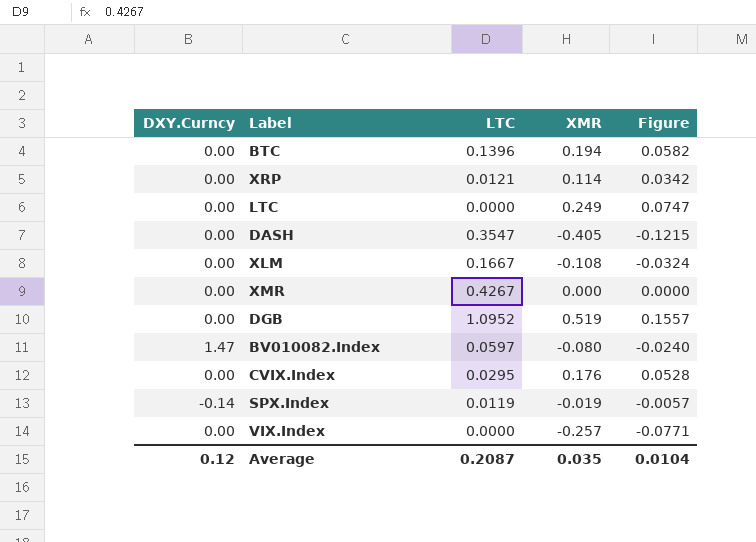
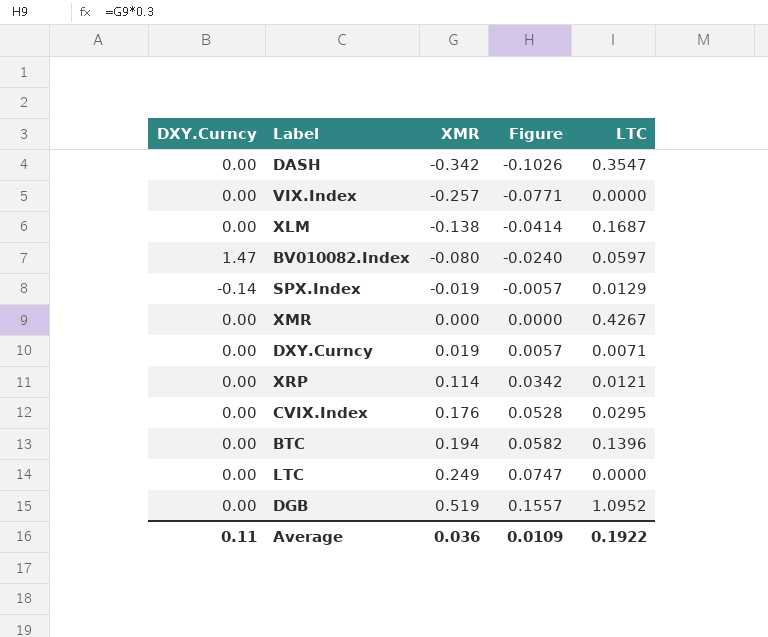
row order: none -> XMR ascending
column LTC | position: 3 -> 5
DASH | XMR: -0.405 -> -0.342
DASH | Figure: -0.1215 -> -0.1026
XLM | XMR: -0.108 -> -0.138
XLM | Figure: -0.0324 -> -0.0414
XLM | LTC: 0.1667 -> 0.1687
SPX.Index | LTC: 0.0119 -> 0.0129
row DXY.Curncy: none -> 0.00 | 0.019 | 0.0057 | 0.0071
Average | DXY.Curncy: 0.12 -> 0.11
Average | XMR: 0.035 -> 0.036
Average | Figure: 0.0104 -> 0.0109
Average | LTC: 0.2087 -> 0.1922

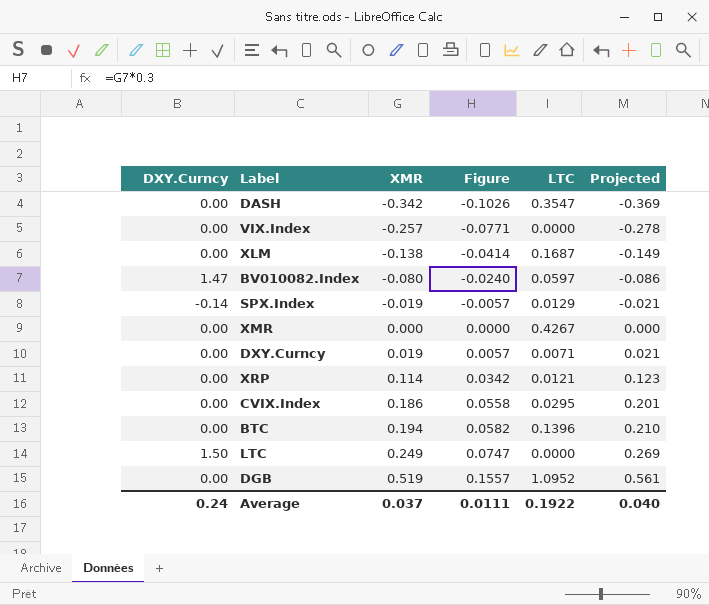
column Projected | formula: none -> [XMR] * 1.08
CVIX.Index | XMR: 0.176 -> 0.186
CVIX.Index | Figure: 0.0528 -> 0.0558
LTC | DXY.Curncy: 0.00 -> 1.50
Average | DXY.Curncy: 0.11 -> 0.24
Average | XMR: 0.036 -> 0.037
Average | Figure: 0.0109 -> 0.0111

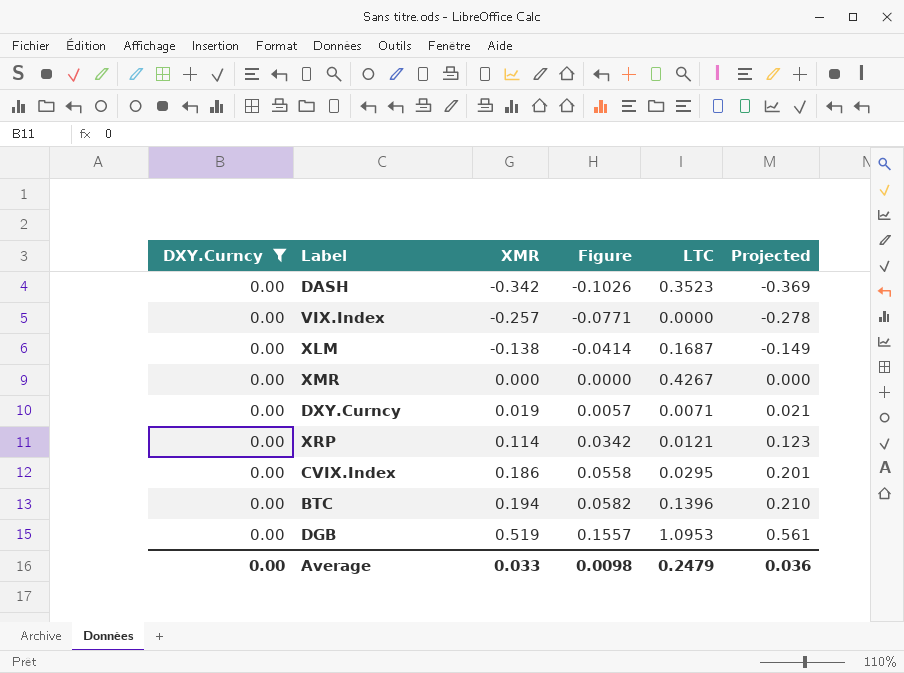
filter: none -> DXY.Curncy = 0.00
DASH | LTC: 0.3547 -> 0.3523
DGB | LTC: 1.0952 -> 1.0953
Average | DXY.Curncy: 0.24 -> 0.00
Average | XMR: 0.037 -> 0.033
Average | Figure: 0.0111 -> 0.0098
Average | LTC: 0.1922 -> 0.2479
Average | Projected: 0.040 -> 0.036

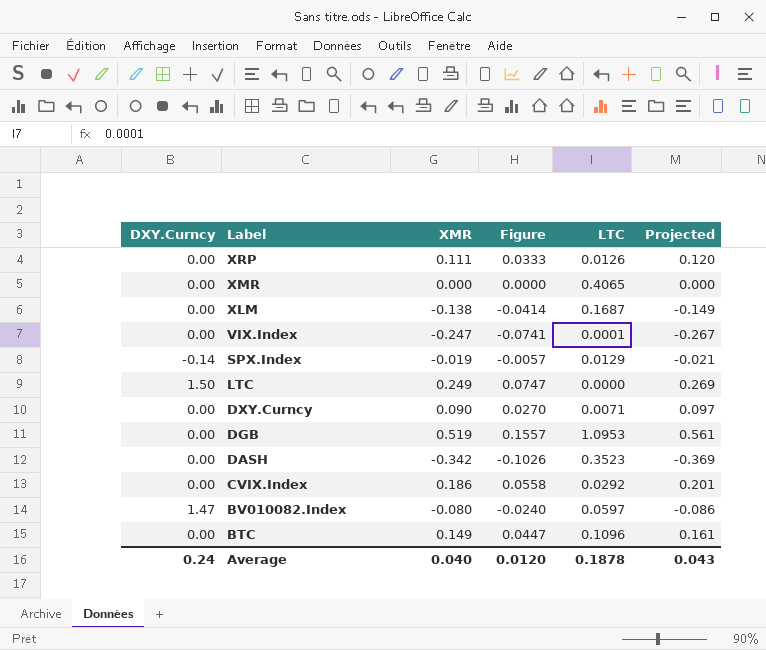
filter: DXY.Curncy = 0.00 -> none
row order: XMR ascending -> Label descending
XRP | XMR: 0.114 -> 0.111
XRP | Figure: 0.0342 -> 0.0333
XRP | LTC: 0.0121 -> 0.0126
XRP | Projected: 0.123 -> 0.120
XMR | LTC: 0.4267 -> 0.4065
VIX.Index | XMR: -0.257 -> -0.247
VIX.Index | Figure: -0.0771 -> -0.0741
VIX.Index | LTC: 0.0000 -> 0.0001
VIX.Index | Projected: -0.278 -> -0.267
DXY.Curncy | XMR: 0.019 -> 0.090
DXY.Curncy | Figure: 0.0057 -> 0.0270
DXY.Curncy | Projected: 0.021 -> 0.097
CVIX.Index | LTC: 0.0295 -> 0.0292
BTC | XMR: 0.194 -> 0.149
BTC | Figure: 0.0582 -> 0.0447
BTC | LTC: 0.1396 -> 0.1096
BTC | Projected: 0.210 -> 0.161
Average | DXY.Curncy: 0.00 -> 0.24
Average | XMR: 0.033 -> 0.040
Average | Figure: 0.0098 -> 0.0120
Average | LTC: 0.2479 -> 0.1878
Average | Projected: 0.036 -> 0.043

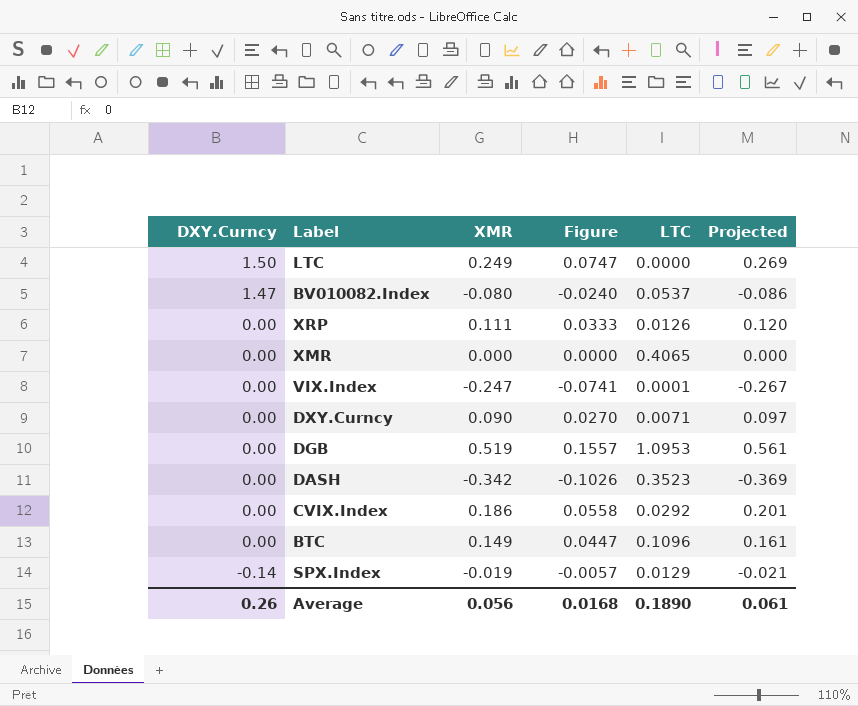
row order: Label descending -> DXY.Curncy descending
row XLM: 0.00 | -0.138 | -0.0414 | 0.1687 | -0.149 -> none
BV010082.Index | LTC: 0.0597 -> 0.0537
Average | DXY.Curncy: 0.24 -> 0.26
Average | XMR: 0.040 -> 0.056
Average | Figure: 0.0120 -> 0.0168
Average | LTC: 0.1878 -> 0.1890
Average | Projected: 0.043 -> 0.061

